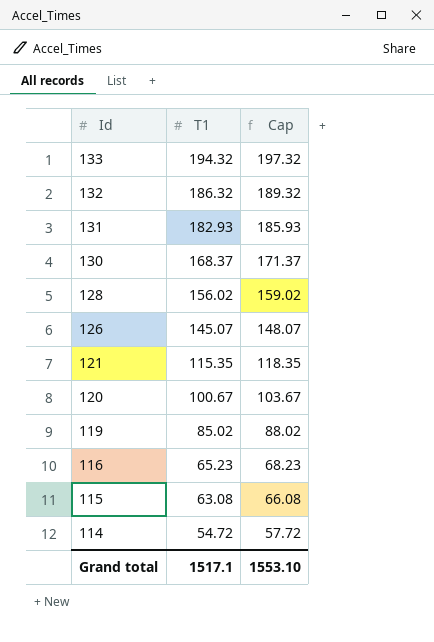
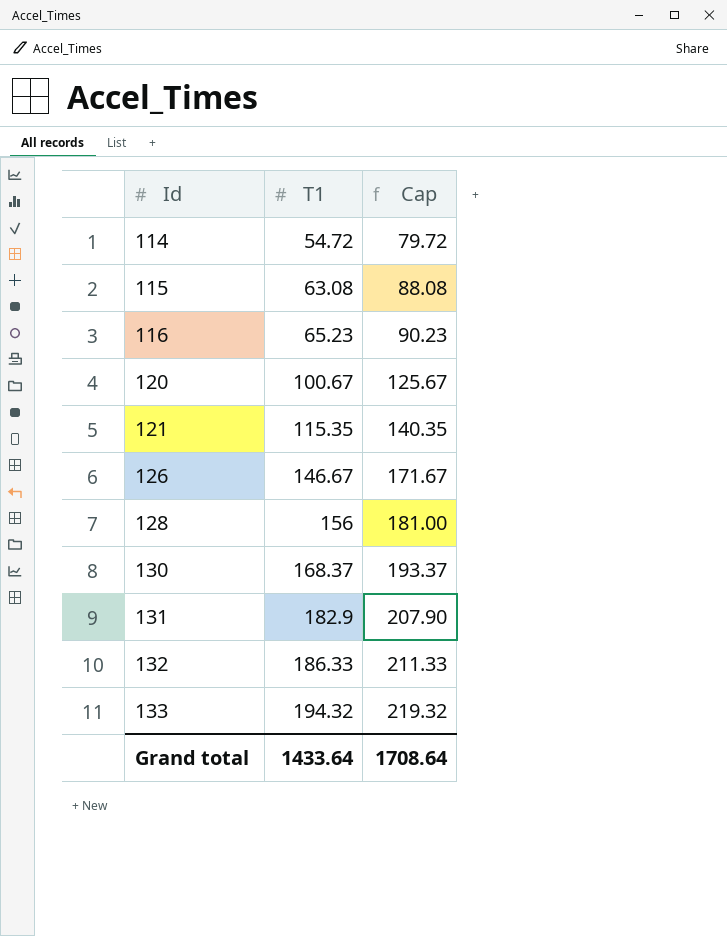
row order: Id descending -> Id ascending
column Cap | formula: [T1] + 3 -> [T1] + 25
row 119: 85.02 | 88.02 -> none
126 | T1: 145.07 -> 146.67
128 | T1: 156.02 -> 156
131 | T1: 182.93 -> 182.9
132 | T1: 186.32 -> 186.33
Grand total | T1: 1517.1 -> 1433.64
Grand total | Cap: 1553.10 -> 1708.64

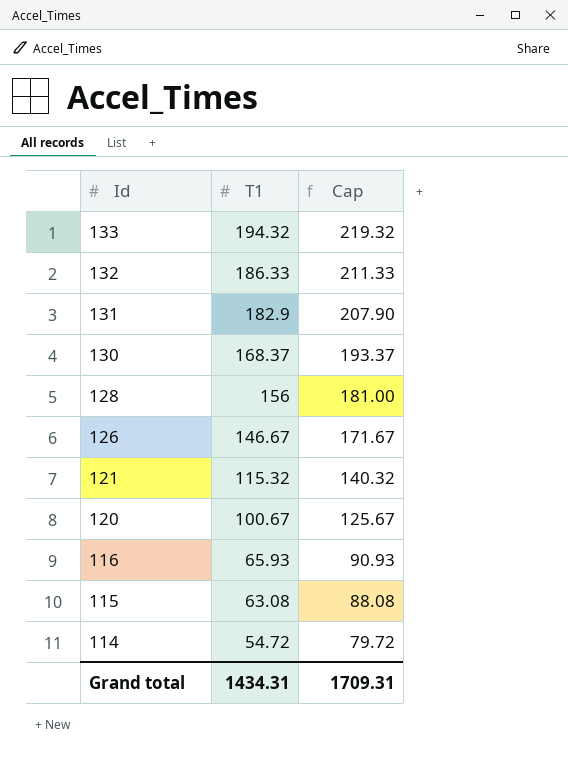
row order: Id ascending -> Id descending
121 | T1: 115.35 -> 115.32
121 | Cap: 140.35 -> 140.32
116 | T1: 65.23 -> 65.93
116 | Cap: 90.23 -> 90.93
Grand total | T1: 1433.64 -> 1434.31
Grand total | Cap: 1708.64 -> 1709.31

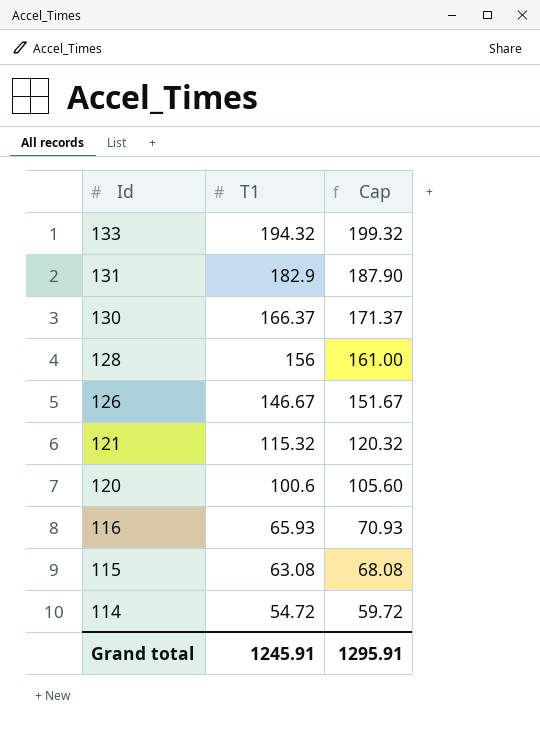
column Cap | formula: [T1] + 25 -> [T1] + 5
row 132: 186.33 | 211.33 -> none
130 | T1: 168.37 -> 166.37
120 | T1: 100.67 -> 100.6
Grand total | T1: 1434.31 -> 1245.91
Grand total | Cap: 1709.31 -> 1295.91

